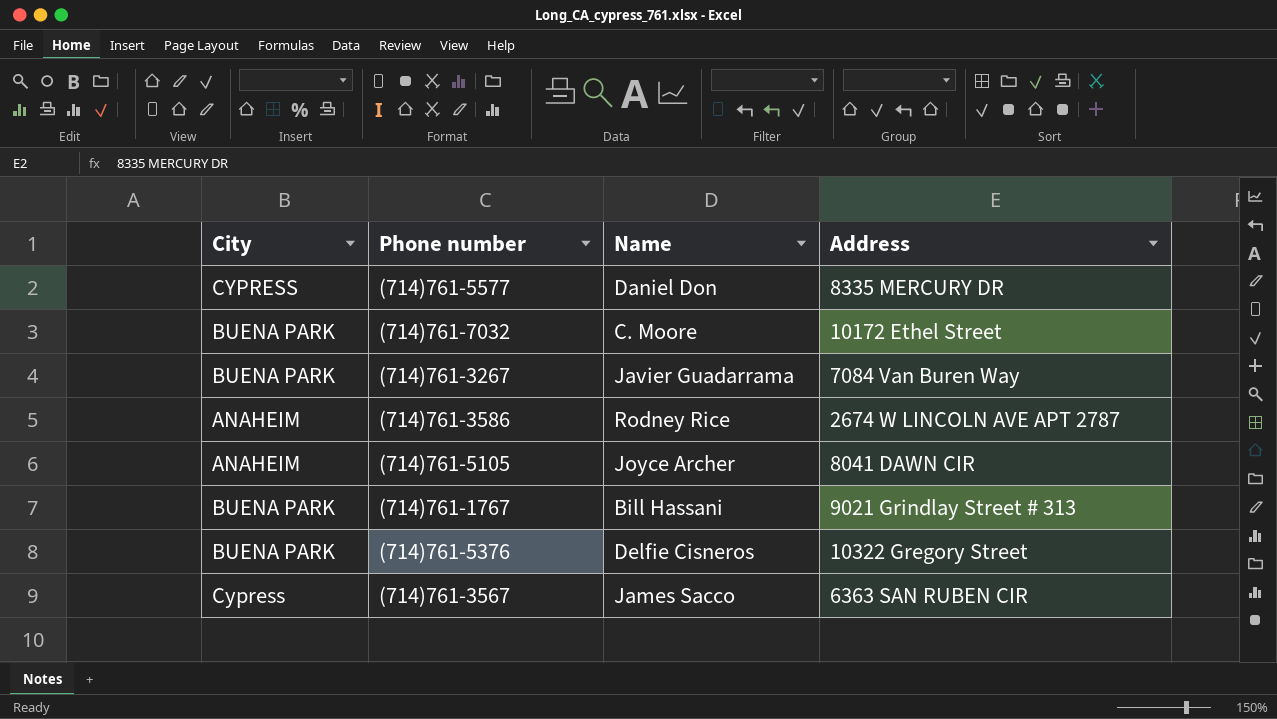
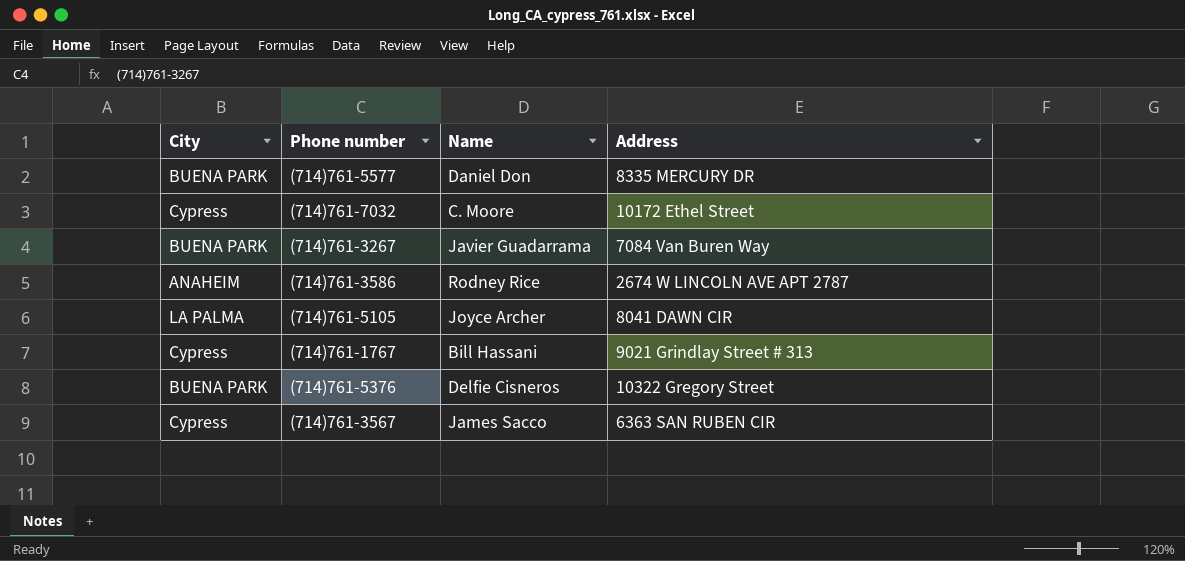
(714)761-5577 | City: CYPRESS -> BUENA PARK
(714)761-7032 | City: BUENA PARK -> Cypress
(714)761-5105 | City: ANAHEIM -> LA PALMA
(714)761-1767 | City: BUENA PARK -> Cypress

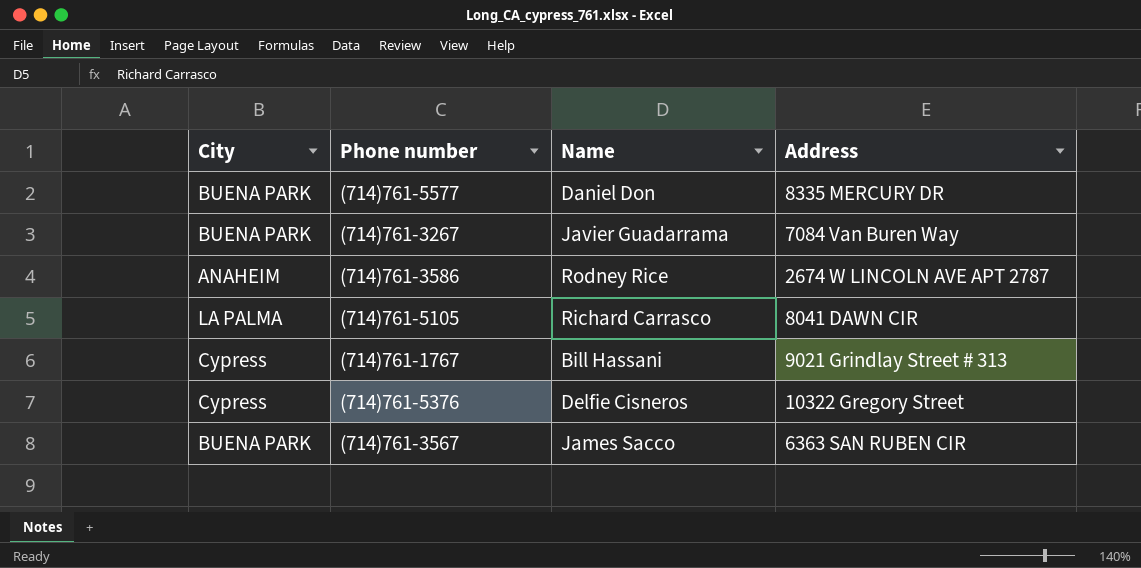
row (714)761-7032: Cypress | C. Moore | 10172 Ethel Street -> none
(714)761-5105 | Name: Joyce Archer -> Richard Carrasco
(714)761-5376 | City: BUENA PARK -> Cypress
(714)761-3567 | City: Cypress -> BUENA PARK

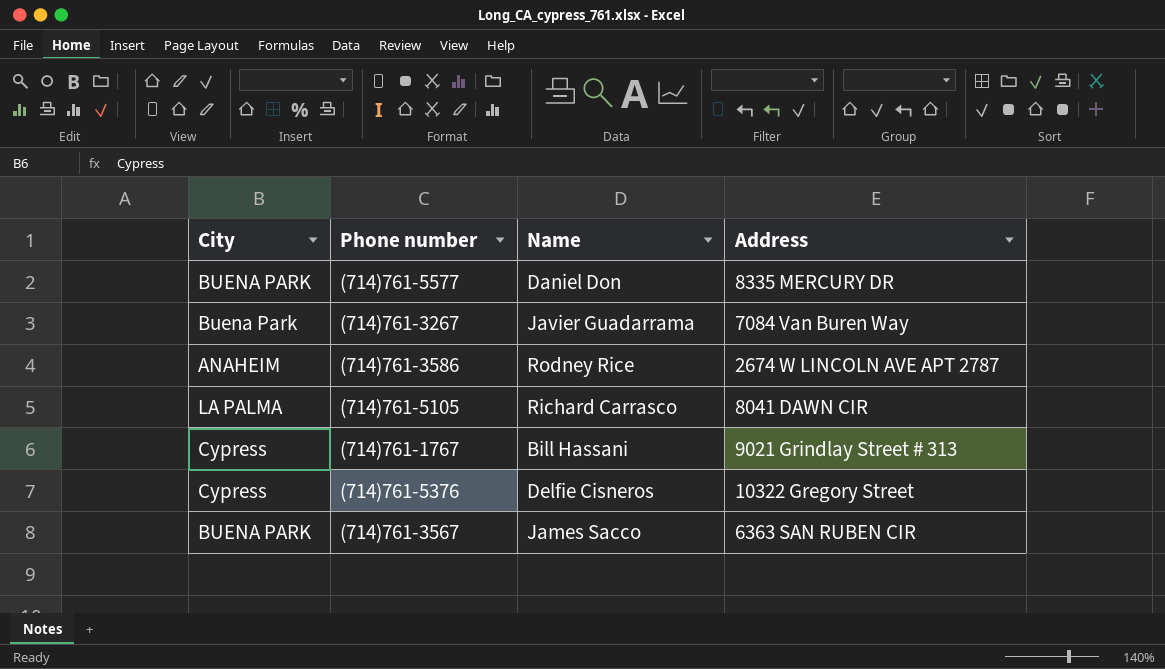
(714)761-3267 | City: BUENA PARK -> Buena Park

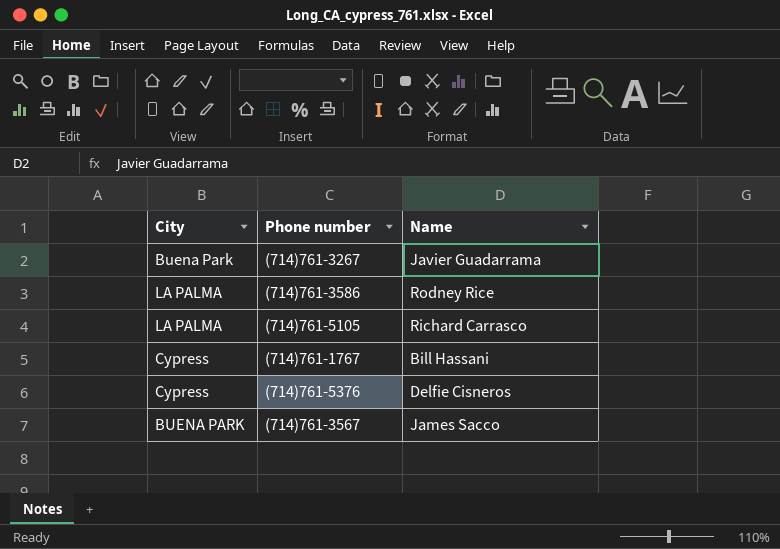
column Address | position: 4 -> none
row (714)761-5577: BUENA PARK | Daniel Don | 8335 MERCURY DR -> none
(714)761-3586 | City: ANAHEIM -> LA PALMA

